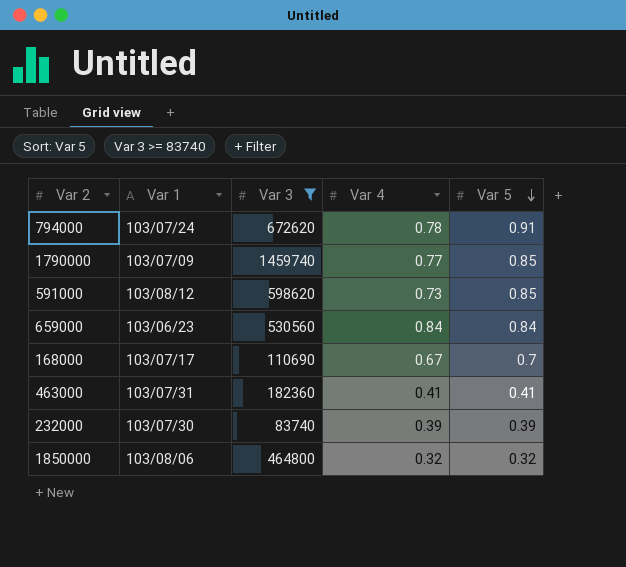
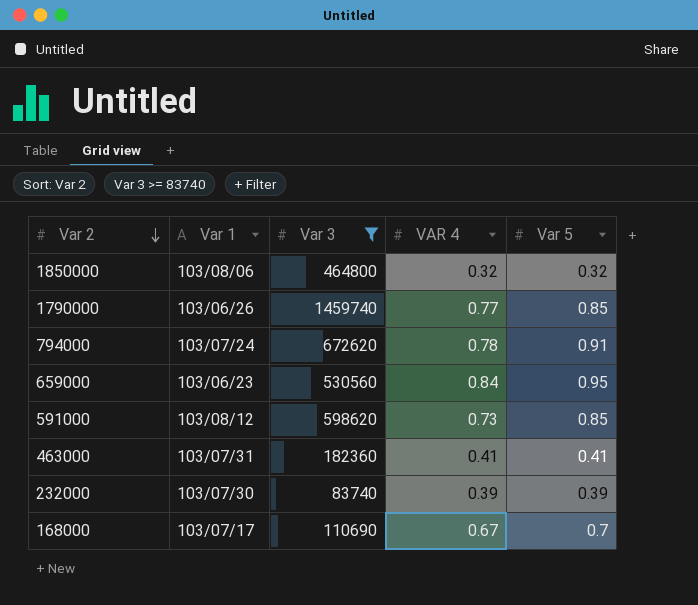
row order: Var 5 descending -> Var 2 descending
column name: Var 4 -> VAR 4
1790000 | Var 1: 103/07/09 -> 103/06/26
659000 | Var 5: 0.84 -> 0.95

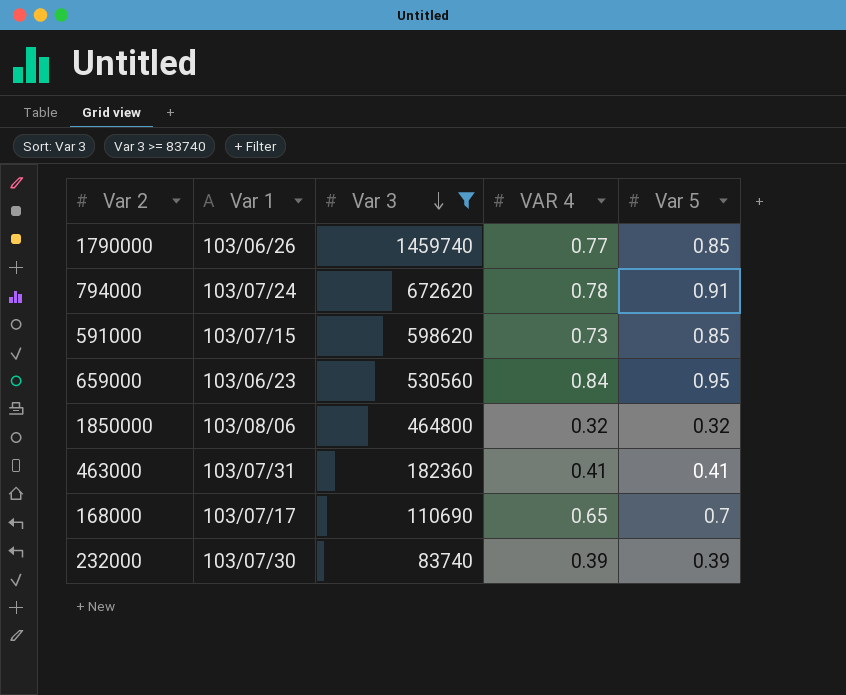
row order: Var 2 descending -> Var 3 descending
591000 | Var 1: 103/08/12 -> 103/07/15
168000 | VAR 4: 0.67 -> 0.65

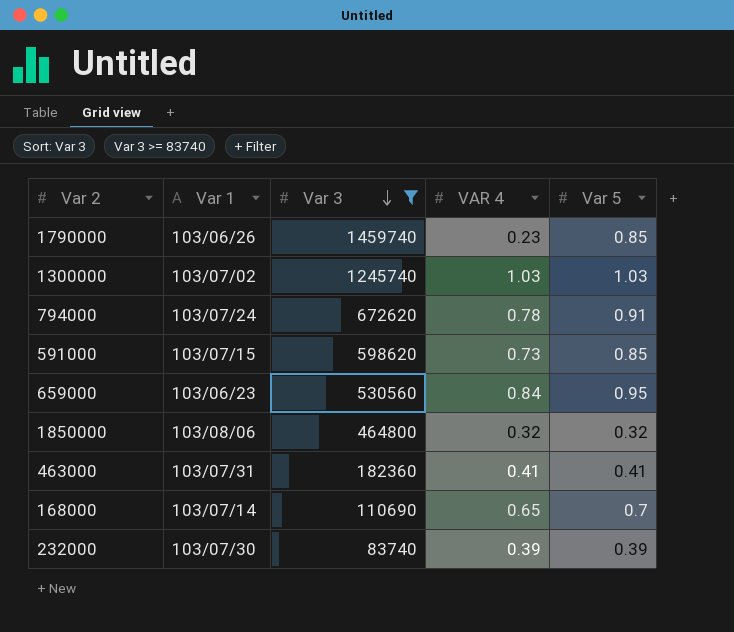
1790000 | VAR 4: 0.77 -> 0.23
row 1300000: none -> 103/07/02 | 1245740 | 1.03 | 1.03
168000 | Var 1: 103/07/17 -> 103/07/14

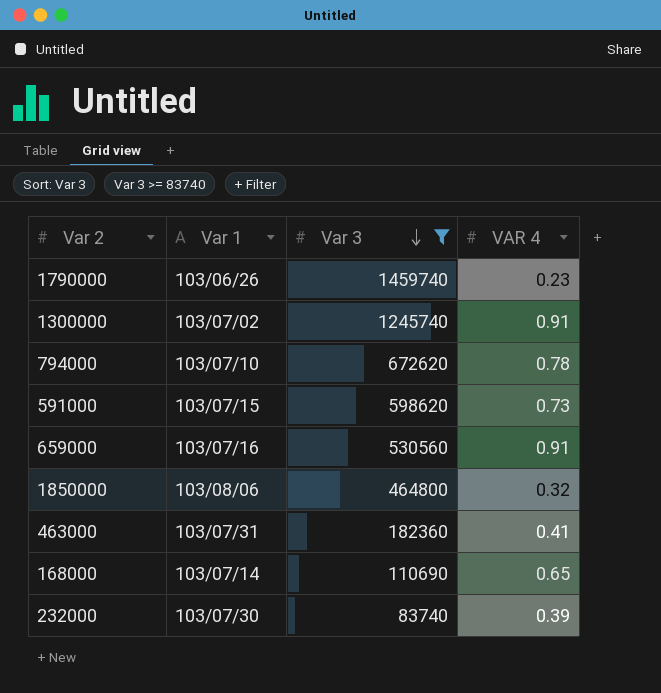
column Var 5 | position: 5 -> none
1300000 | VAR 4: 1.03 -> 0.91
794000 | Var 1: 103/07/24 -> 103/07/10
659000 | Var 1: 103/06/23 -> 103/07/16
659000 | VAR 4: 0.84 -> 0.91

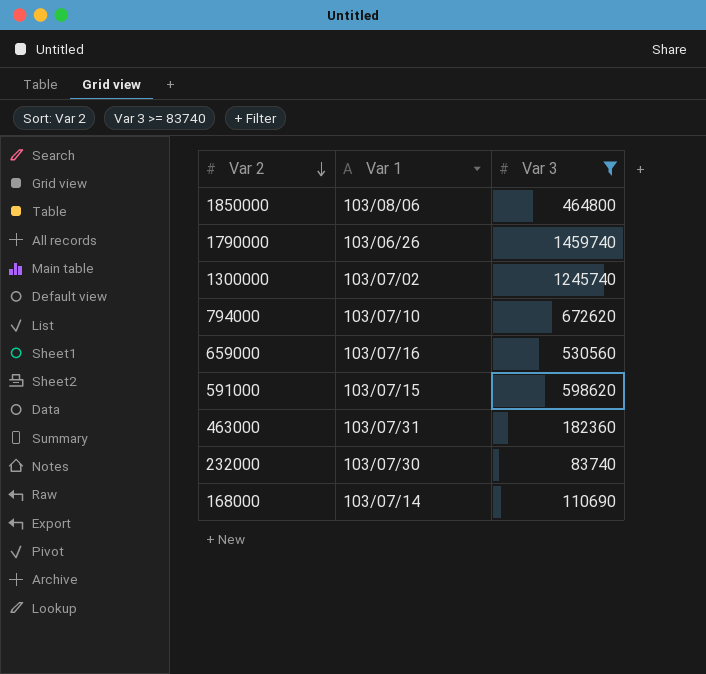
row order: Var 3 descending -> Var 2 descending
column VAR 4 | position: 4 -> none

